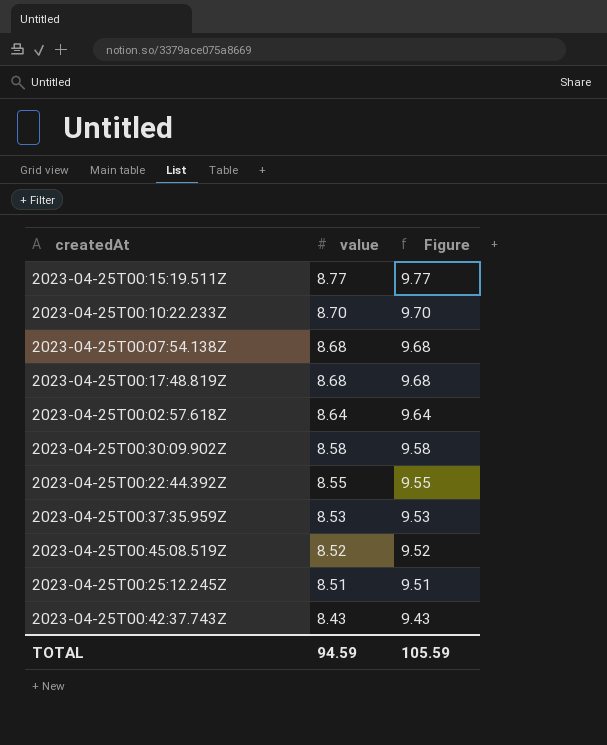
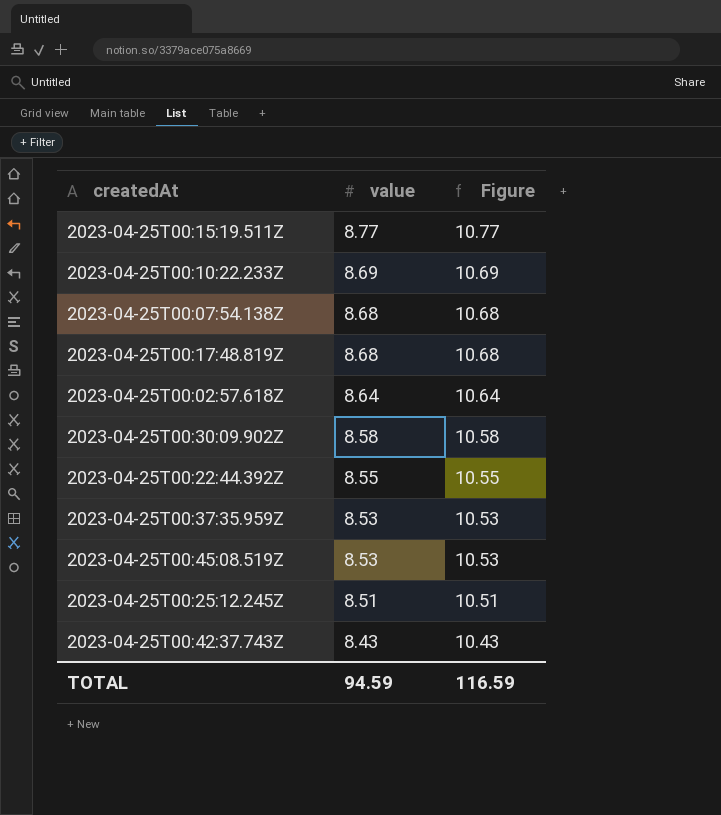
column Figure | formula: [value] + 1 -> [value] + 2
2023-04-25T00:10:22.233Z | value: 8.70 -> 8.69
2023-04-25T00:45:08.519Z | value: 8.52 -> 8.53
TOTAL | Figure: 105.59 -> 116.59

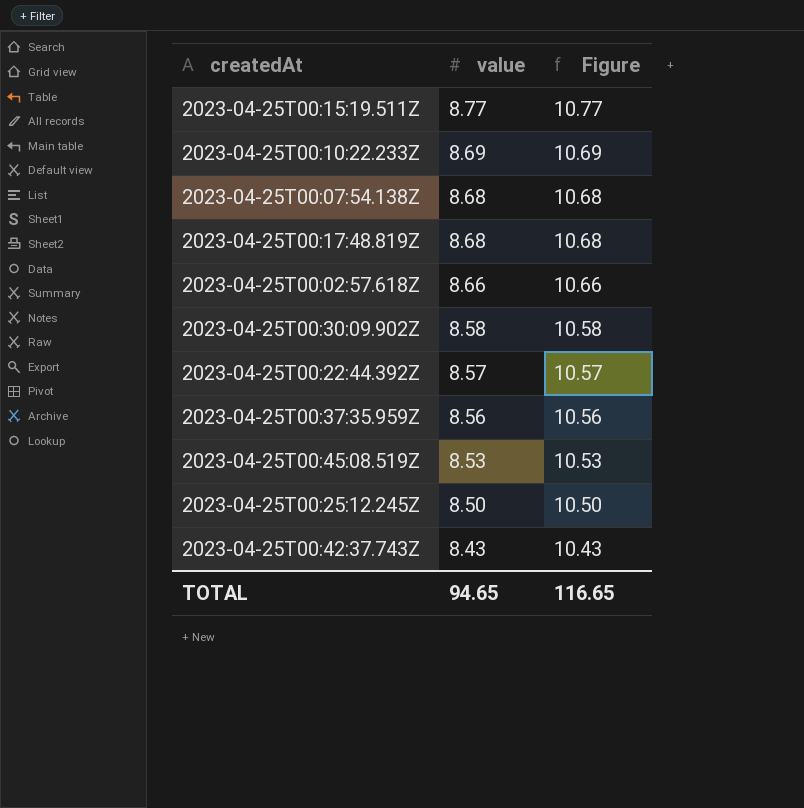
2023-04-25T00:02:57.618Z | value: 8.64 -> 8.66
2023-04-25T00:02:57.618Z | Figure: 10.64 -> 10.66
2023-04-25T00:22:44.392Z | value: 8.55 -> 8.57
2023-04-25T00:22:44.392Z | Figure: 10.55 -> 10.57
2023-04-25T00:37:35.959Z | value: 8.53 -> 8.56
2023-04-25T00:37:35.959Z | Figure: 10.53 -> 10.56
2023-04-25T00:25:12.245Z | value: 8.51 -> 8.50
2023-04-25T00:25:12.245Z | Figure: 10.51 -> 10.50
TOTAL | value: 94.59 -> 94.65
TOTAL | Figure: 116.59 -> 116.65

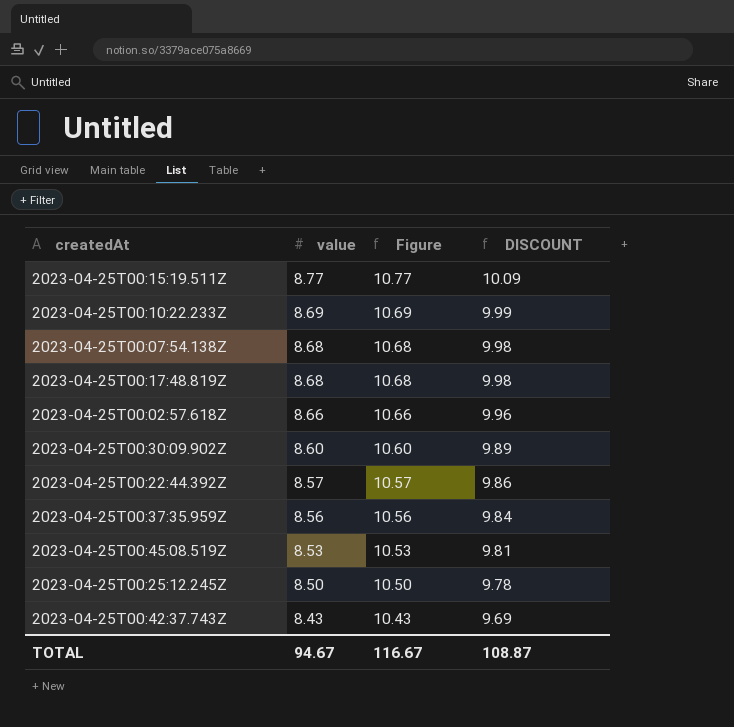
column DISCOUNT | formula: none -> [value] * 1.15
2023-04-25T00:30:09.902Z | value: 8.58 -> 8.60
2023-04-25T00:30:09.902Z | Figure: 10.58 -> 10.60
TOTAL | value: 94.65 -> 94.67
TOTAL | Figure: 116.65 -> 116.67

